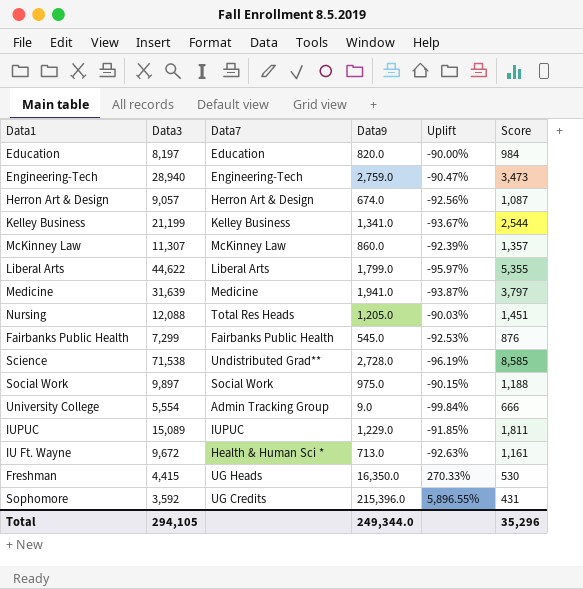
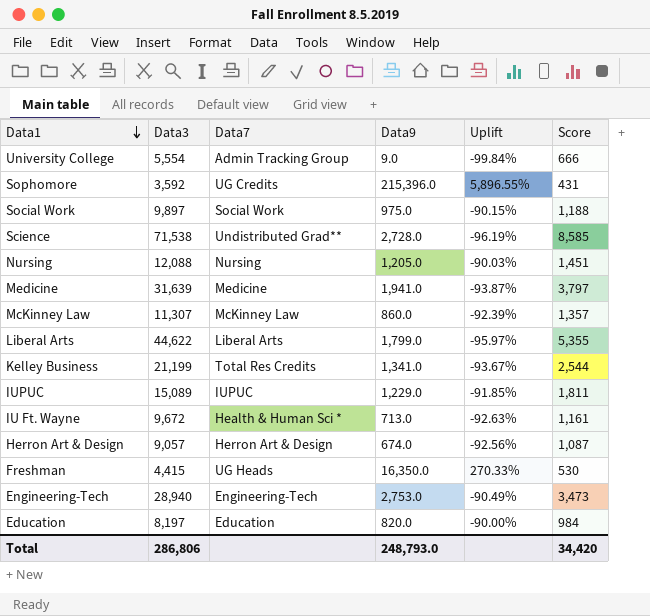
row order: none -> Data1 descending
row Fairbanks Public Health: 7,299 | Fairbanks Public Health | 545.0 | -92.53% | 876 -> none
Nursing | Data7: Total Res Heads -> Nursing
Kelley Business | Data7: Kelley Business -> Total Res Credits
Engineering-Tech | Data9: 2,759.0 -> 2,753.0
Engineering-Tech | Uplift: -90.47% -> -90.49%
Total | Data3: 294,105 -> 286,806
Total | Data9: 249,344.0 -> 248,793.0
Total | Score: 35,296 -> 34,420

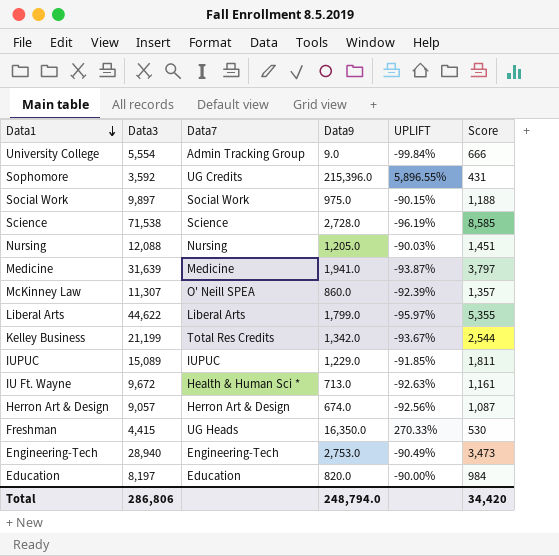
column name: Uplift -> UPLIFT
Science | Data7: Undistributed Grad** -> Science
McKinney Law | Data7: McKinney Law -> O' Neill SPEA
Kelley Business | Data9: 1,341.0 -> 1,342.0
Total | Data9: 248,793.0 -> 248,794.0

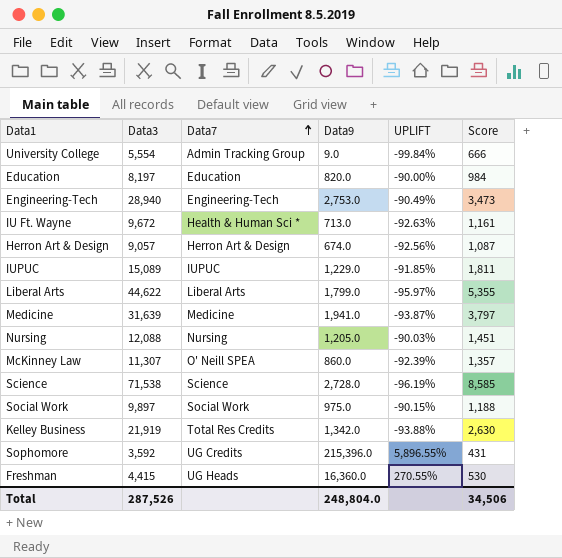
row order: Data1 descending -> Data7 ascending
Kelley Business | Data3: 21,199 -> 21,919
Kelley Business | UPLIFT: -93.67% -> -93.88%
Kelley Business | Score: 2,544 -> 2,630
Freshman | Data9: 16,350.0 -> 16,360.0
Freshman | UPLIFT: 270.33% -> 270.55%
Total | Data3: 286,806 -> 287,526
Total | Data9: 248,794.0 -> 248,804.0
Total | Score: 34,420 -> 34,506

